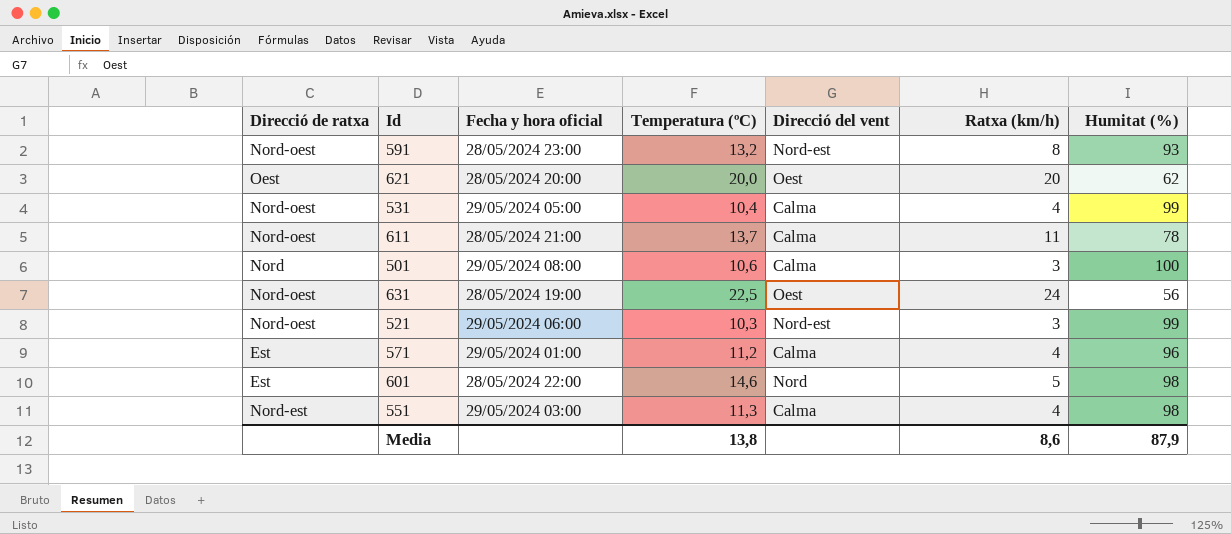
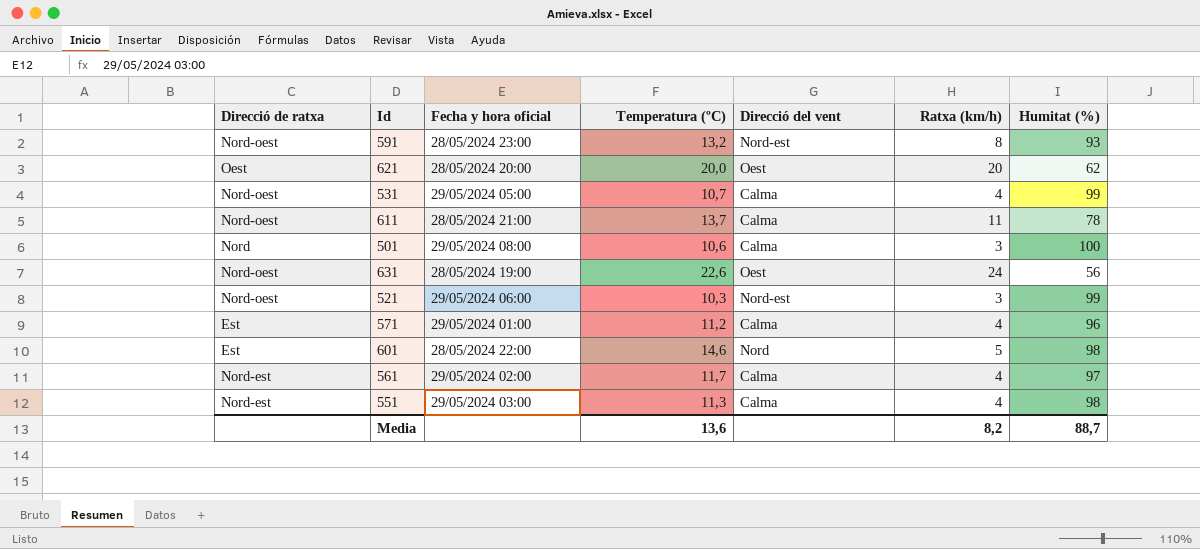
531 | Temperatura (ºC): 10,4 -> 10,7
631 | Temperatura (ºC): 22,5 -> 22,6
row 561: none -> Nord-est | 29/05/2024 02:00 | 11,7 | Calma | 4 | 97
Media | Temperatura (ºC): 13,8 -> 13,6
Media | Ratxa (km/h): 8,6 -> 8,2
Media | Humitat (%): 87,9 -> 88,7

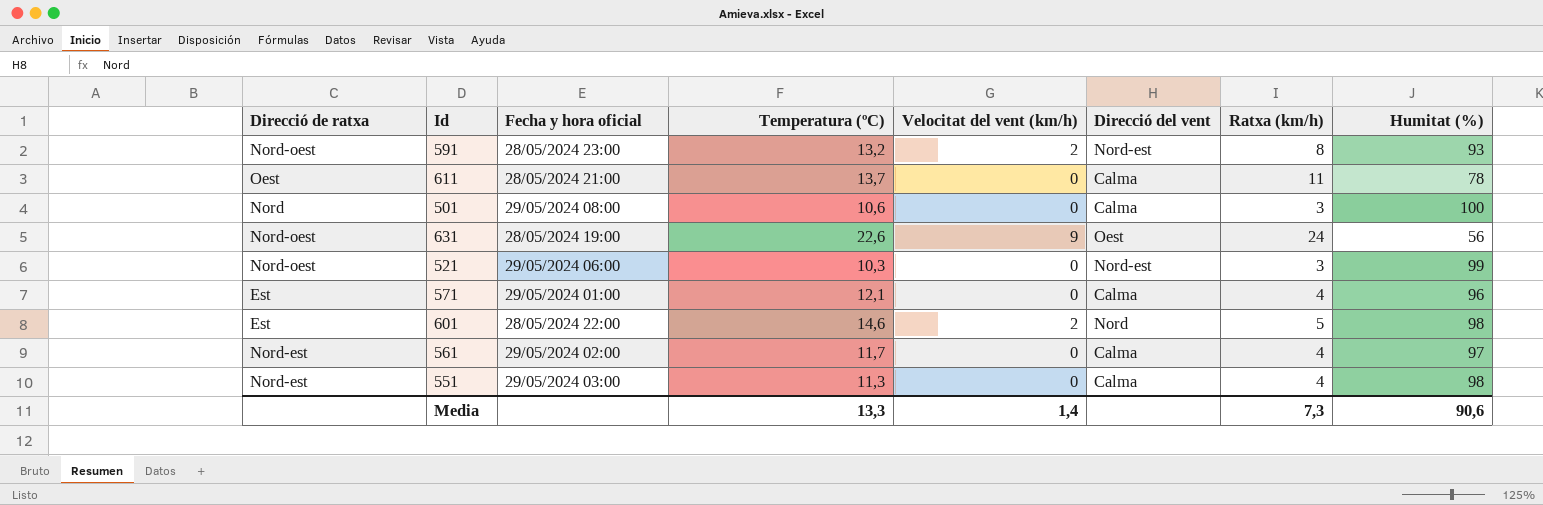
column Velocitat del vent (km/h) | position: none -> 5
row 621: Oest | 28/05/2024 20:00 | 20,0 | Oest | 20 | 62 -> none
row 531: Nord-oest | 29/05/2024 05:00 | 10,7 | Calma | 4 | 99 -> none
611 | Direcció de ratxa: Nord-oest -> Oest
571 | Temperatura (ºC): 11,2 -> 12,1
Media | Temperatura (ºC): 13,6 -> 13,3
Media | Ratxa (km/h): 8,2 -> 7,3
Media | Humitat (%): 88,7 -> 90,6

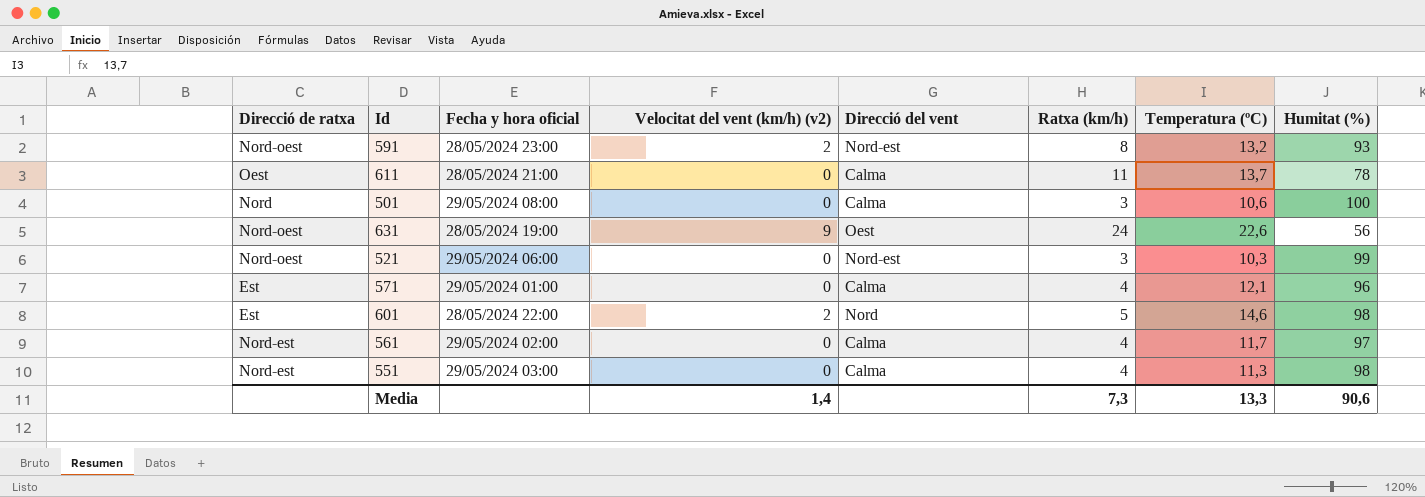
column name: Velocitat del vent (km/h) -> Velocitat del vent (km/h) (v2)
column Temperatura (ºC) | position: 4 -> 7

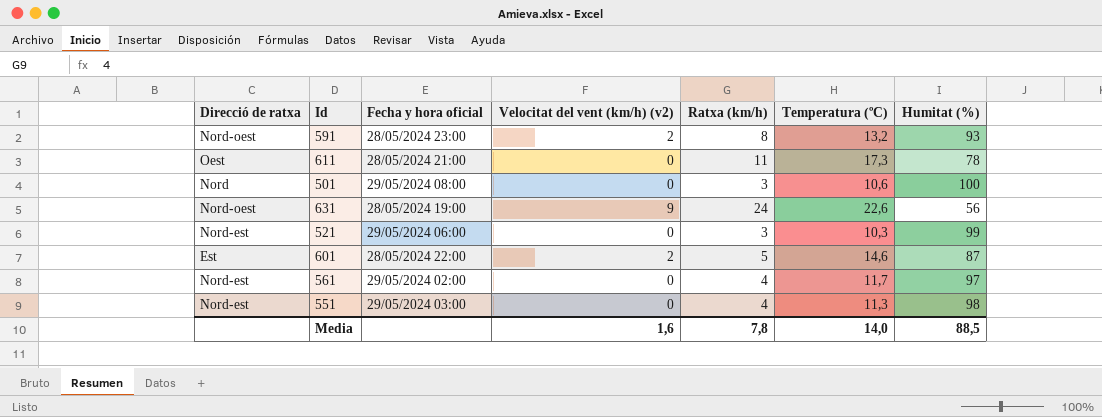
column Direcció del vent | position: 5 -> none
row 571: Est | 29/05/2024 01:00 | 0 | Calma | 4 | 12,1 | 96 -> none
611 | Temperatura (ºC): 13,7 -> 17,3
521 | Direcció de ratxa: Nord-oest -> Nord-est
601 | Humitat (%): 98 -> 87
Media | Velocitat del vent (km/h) (v2): 1,4 -> 1,6
Media | Ratxa (km/h): 7,3 -> 7,8
Media | Temperatura (ºC): 13,3 -> 14,0
Media | Humitat (%): 90,6 -> 88,5

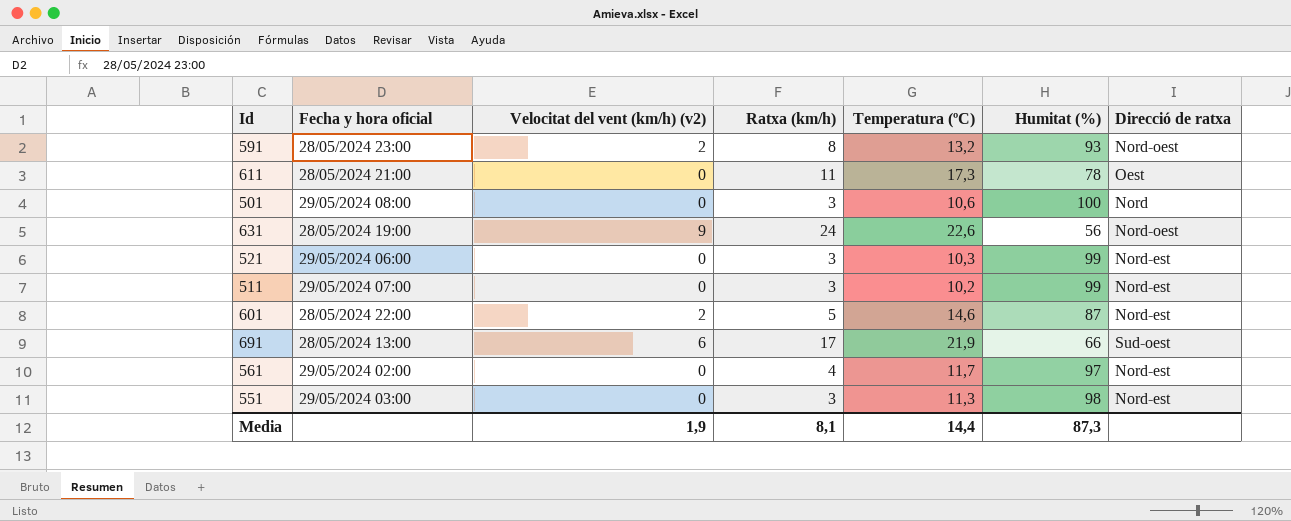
column Direcció de ratxa | position: 1 -> 7
row 511: none -> 29/05/2024 07:00 | 0 | 3 | 10,2 | 99 | Nord-est
601 | Direcció de ratxa: Est -> Nord-est
row 691: none -> 28/05/2024 13:00 | 6 | 17 | 21,9 | 66 | Sud-oest
551 | Ratxa (km/h): 4 -> 3
Media | Velocitat del vent (km/h) (v2): 1,6 -> 1,9
Media | Ratxa (km/h): 7,8 -> 8,1
Media | Temperatura (ºC): 14,0 -> 14,4
Media | Humitat (%): 88,5 -> 87,3

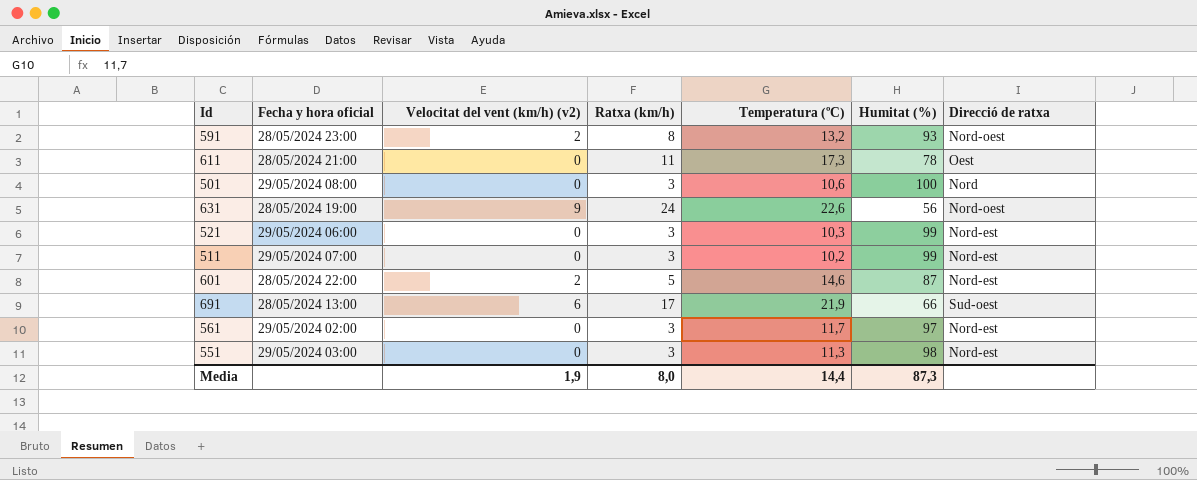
561 | Ratxa (km/h): 4 -> 3
Media | Ratxa (km/h): 8,1 -> 8,0

